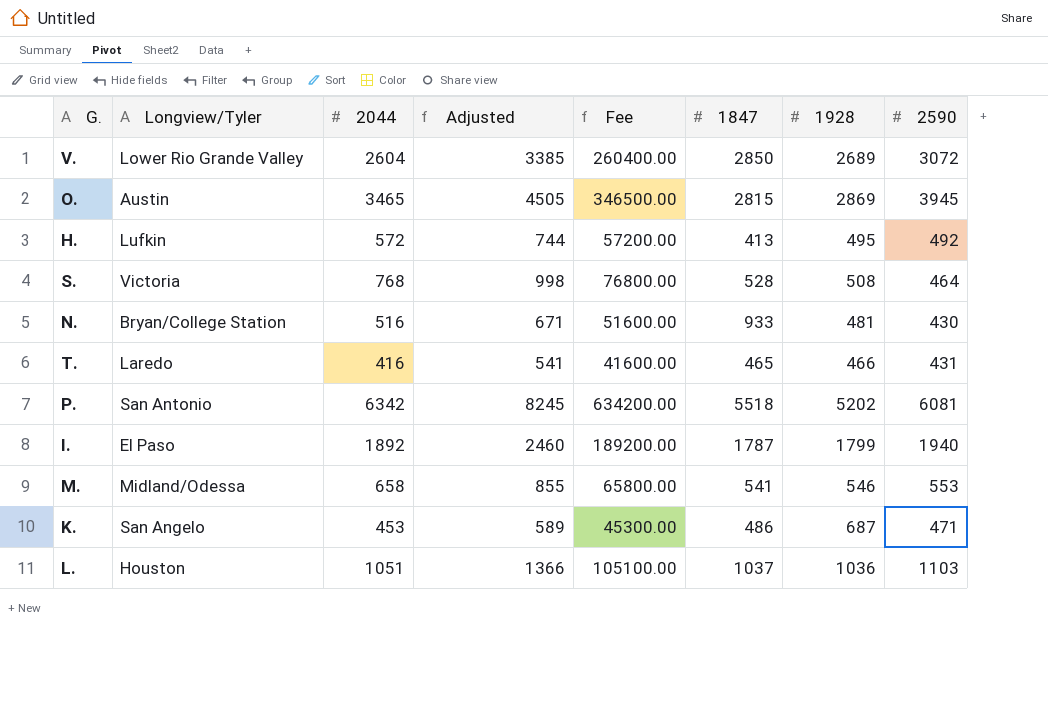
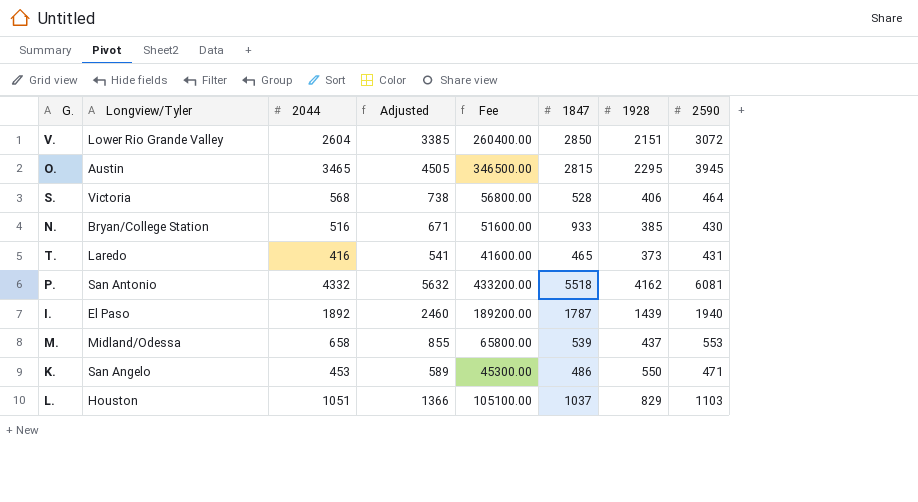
row H.: Lufkin | 572 | 744 | 57200.00 | 413 | 495 | 492 -> none
V. | 1928: 2689 -> 2151
O. | 1928: 2869 -> 2295
S. | 2044: 768 -> 568
S. | Adjusted: 998 -> 738
S. | Fee: 76800.00 -> 56800.00
S. | 1928: 508 -> 406
N. | 1928: 481 -> 385
T. | 1928: 466 -> 373
P. | 2044: 6342 -> 4332
P. | Adjusted: 8245 -> 5632
P. | Fee: 634200.00 -> 433200.00
P. | 1928: 5202 -> 4162
I. | 1928: 1799 -> 1439
M. | 1847: 541 -> 539
M. | 1928: 546 -> 437
K. | 1928: 687 -> 550
L. | 1928: 1036 -> 829

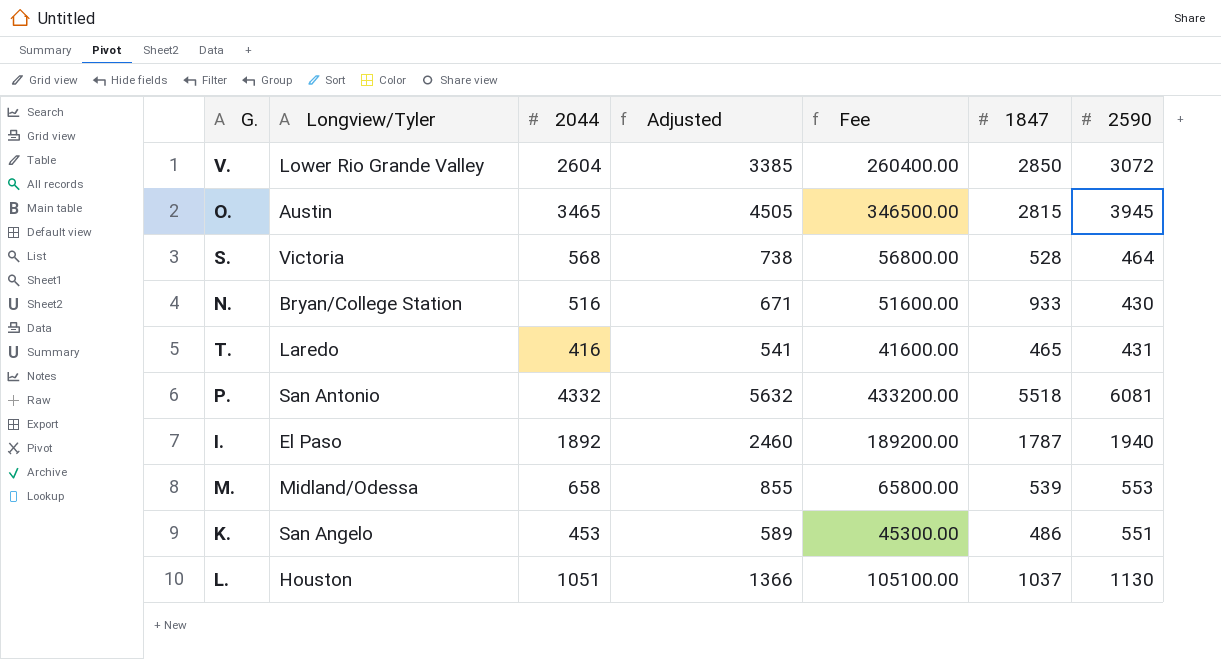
column 1928 | position: 7 -> none
K. | 2590: 471 -> 551
L. | 2590: 1103 -> 1130

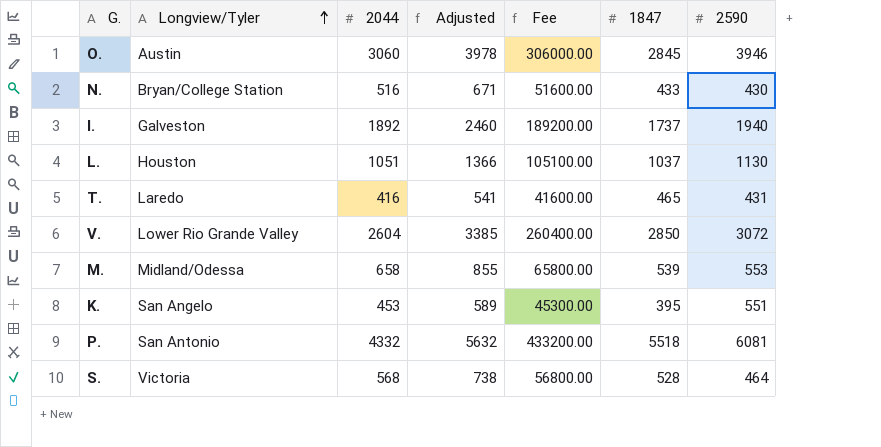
row order: none -> Longview/Tyler ascending
O. | 2044: 3465 -> 3060
O. | Adjusted: 4505 -> 3978
O. | Fee: 346500.00 -> 306000.00
O. | 1847: 2815 -> 2845
O. | 2590: 3945 -> 3946
N. | 1847: 933 -> 433
I. | Longview/Tyler: El Paso -> Galveston
I. | 1847: 1787 -> 1737
K. | 1847: 486 -> 395

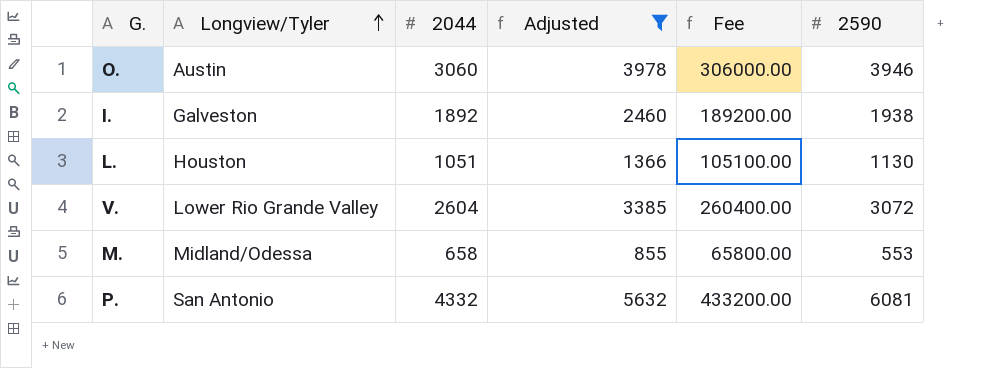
filter: none -> Adjusted >= 855
column 1847 | position: 6 -> none
I. | 2590: 1940 -> 1938

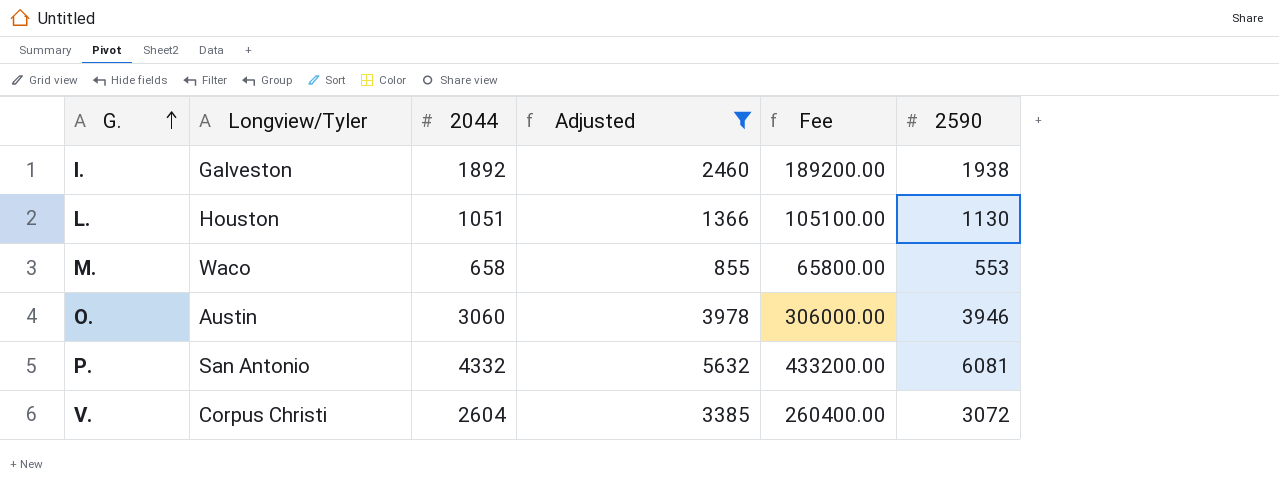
row order: Longview/Tyler ascending -> G. ascending
M. | Longview/Tyler: Midland/Odessa -> Waco
V. | Longview/Tyler: Lower Rio Grande Valley -> Corpus Christi

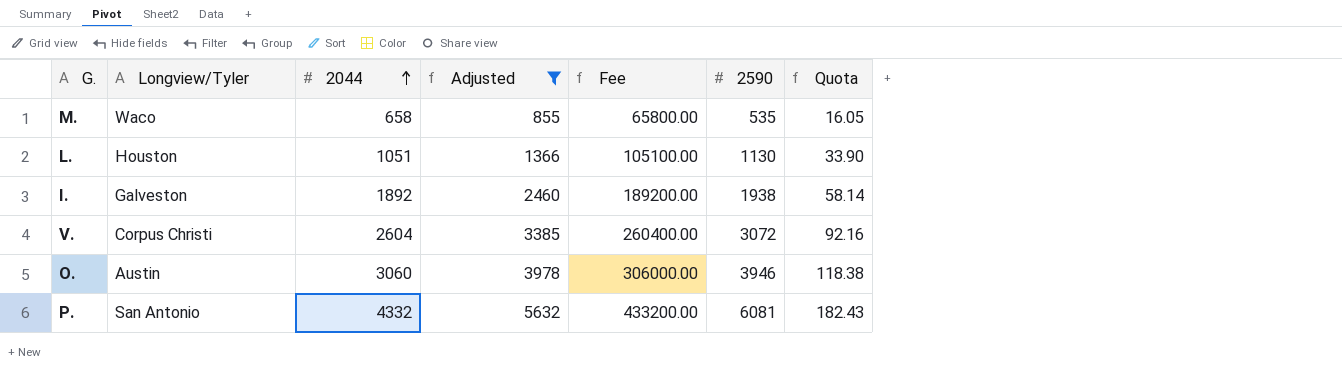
row order: G. ascending -> 2044 ascending
column Quota | formula: none -> [2590] * 0.03
M. | 2590: 553 -> 535

